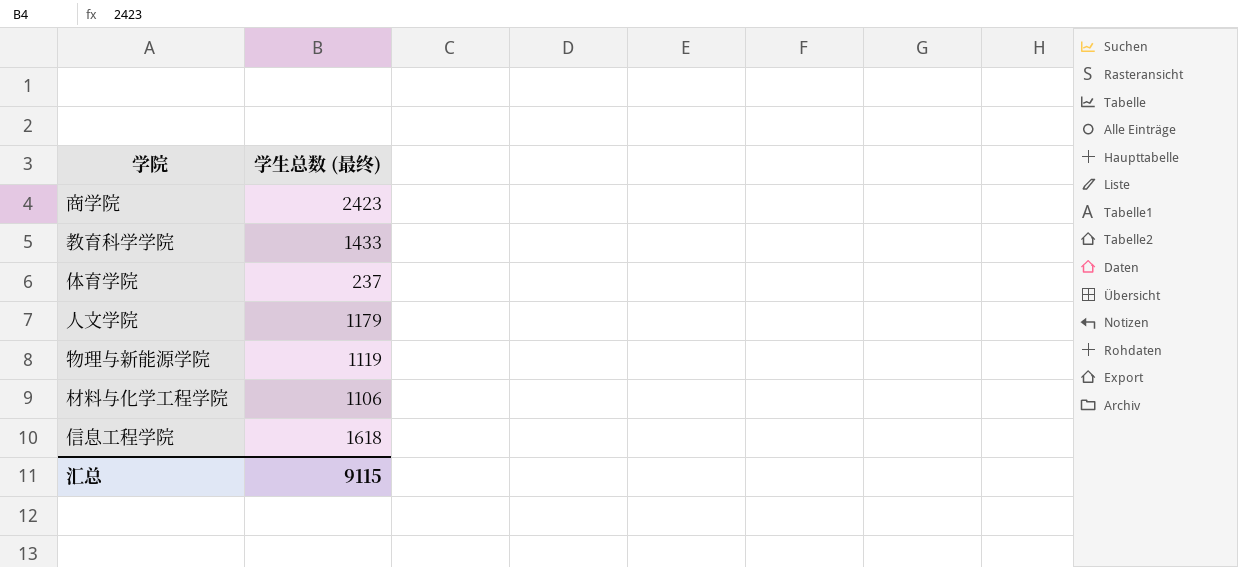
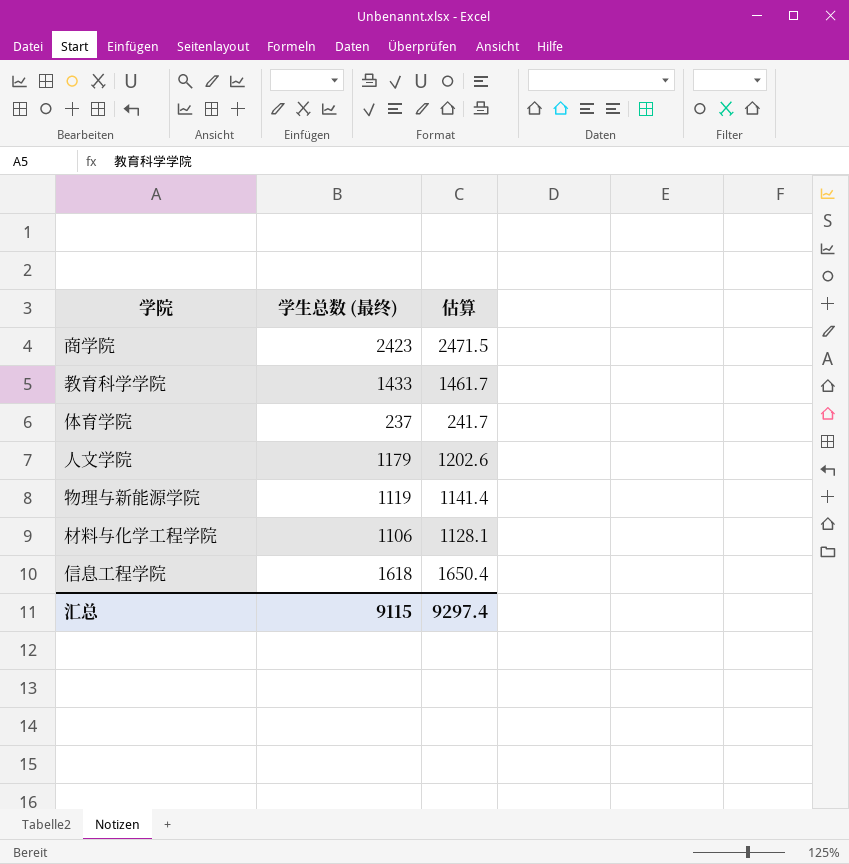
column 估算 | formula: none -> [学生总数 (最终)] * 1.02

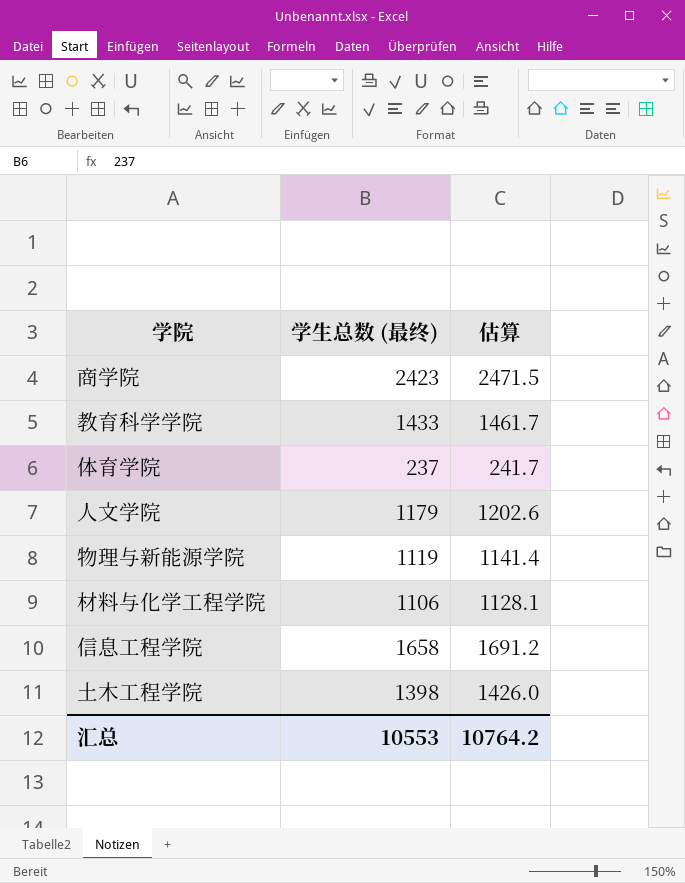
信息工程学院 | 学生总数 (最终): 1618 -> 1658
信息工程学院 | 估算: 1650.4 -> 1691.2
row 土木工程学院: none -> 1398 | 1426.0
汇总 | 学生总数 (最终): 9115 -> 10553
汇总 | 估算: 9297.4 -> 10764.2

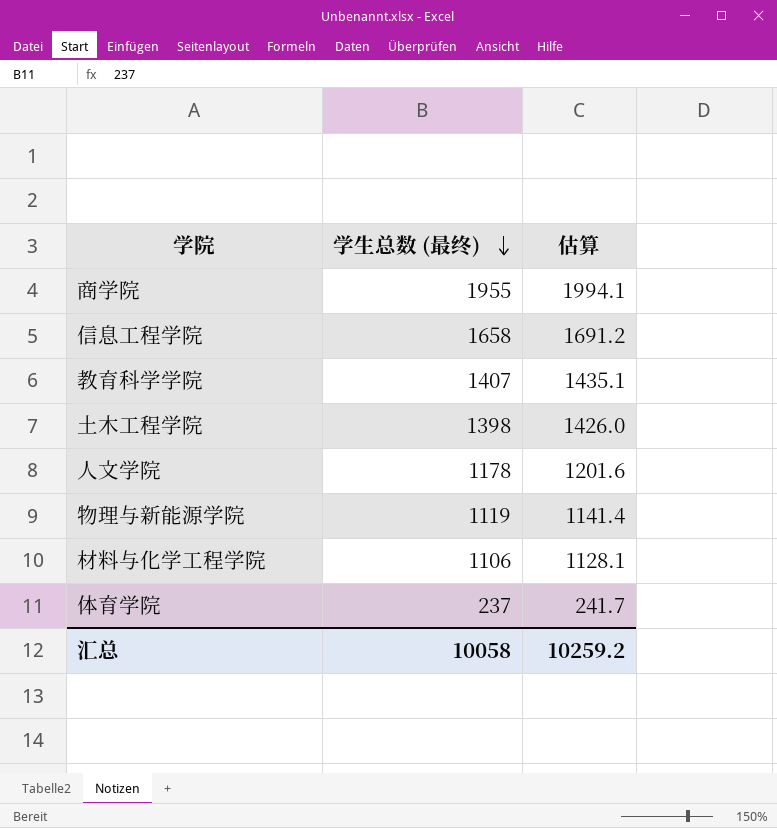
row order: none -> 学生总数 (最终) descending
商学院 | 学生总数 (最终): 2423 -> 1955
商学院 | 估算: 2471.5 -> 1994.1
教育科学学院 | 学生总数 (最终): 1433 -> 1407
教育科学学院 | 估算: 1461.7 -> 1435.1
人文学院 | 学生总数 (最终): 1179 -> 1178
人文学院 | 估算: 1202.6 -> 1201.6
汇总 | 学生总数 (最终): 10553 -> 10058
汇总 | 估算: 10764.2 -> 10259.2

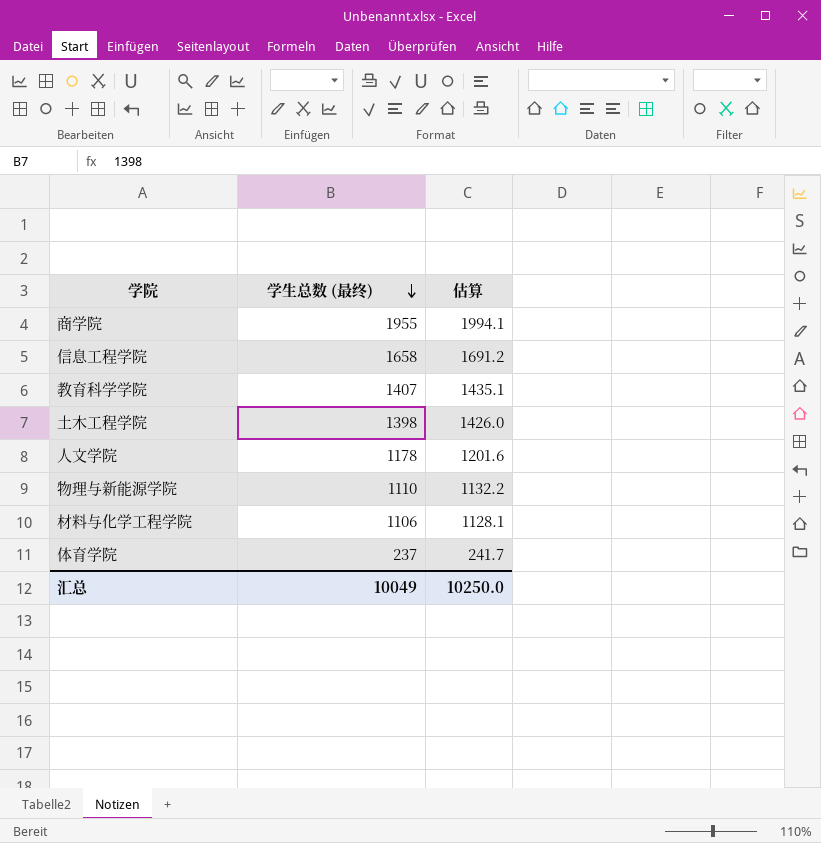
物理与新能源学院 | 学生总数 (最终): 1119 -> 1110
物理与新能源学院 | 估算: 1141.4 -> 1132.2
汇总 | 学生总数 (最终): 10058 -> 10049
汇总 | 估算: 10259.2 -> 10250.0

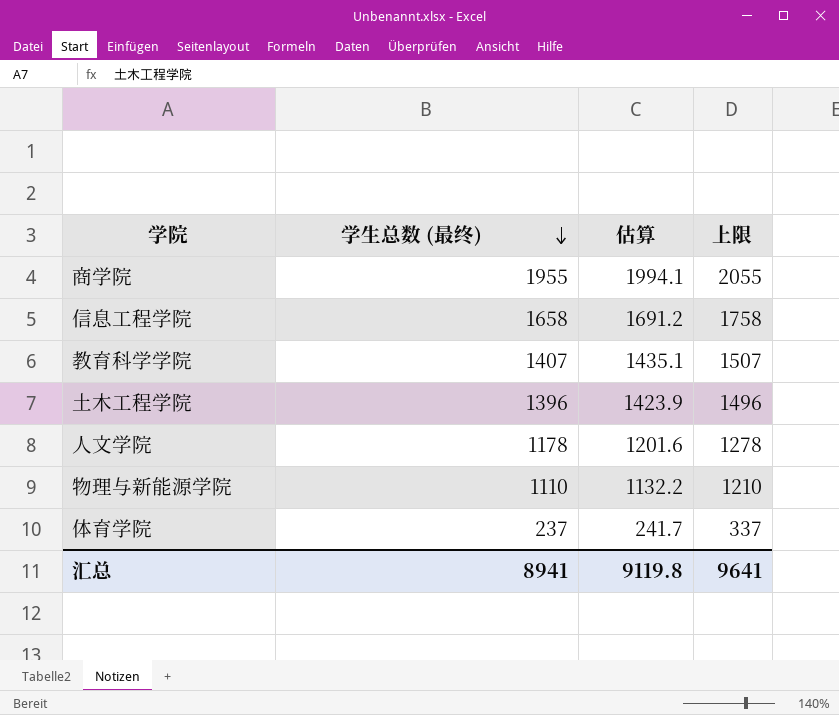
column 上限 | formula: none -> [学生总数 (最终)] + 100
row 材料与化学工程学院: 1106 | 1128.1 -> none
土木工程学院 | 学生总数 (最终): 1398 -> 1396
土木工程学院 | 估算: 1426.0 -> 1423.9
汇总 | 学生总数 (最终): 10049 -> 8941
汇总 | 估算: 10250.0 -> 9119.8

